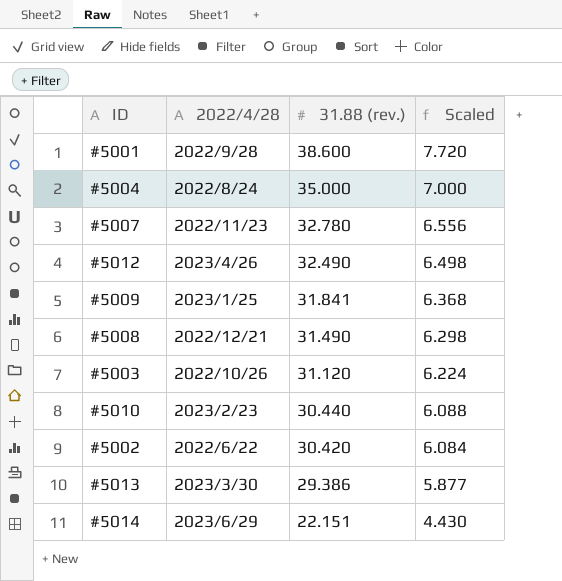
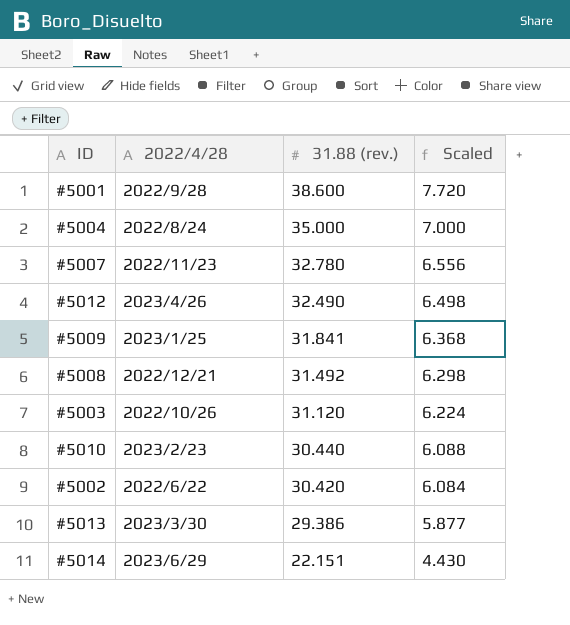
#5008 | 31.88 (rev.): 31.490 -> 31.492

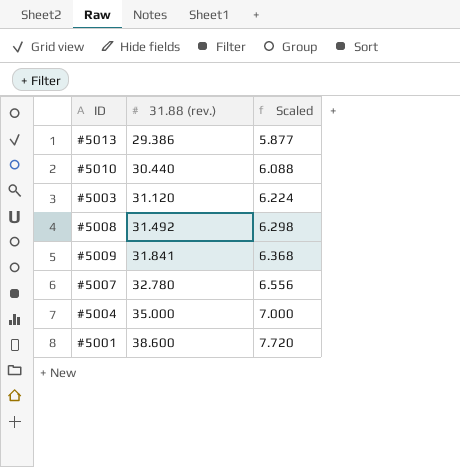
row order: 31.88 (rev.) descending -> 31.88 (rev.) ascending
column 2022/4/28 | position: 2 -> none
row #5012: 2023/4/26 | 32.490 | 6.498 -> none
row #5002: 2022/6/22 | 30.420 | 6.084 -> none
row #5014: 2023/6/29 | 22.151 | 4.430 -> none

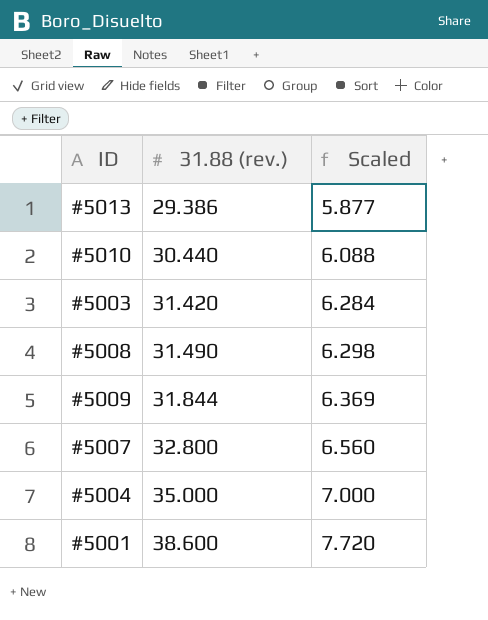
#5003 | 31.88 (rev.): 31.120 -> 31.420
#5003 | Scaled: 6.224 -> 6.284
#5008 | 31.88 (rev.): 31.492 -> 31.490
#5009 | 31.88 (rev.): 31.841 -> 31.844
#5009 | Scaled: 6.368 -> 6.369
#5007 | 31.88 (rev.): 32.780 -> 32.800
#5007 | Scaled: 6.556 -> 6.560

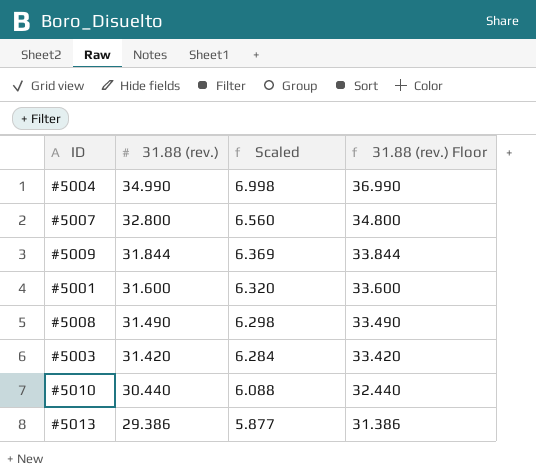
row order: 31.88 (rev.) ascending -> 31.88 (rev.) descending
column 31.88 (rev.) Floor | formula: none -> [31.88 (rev.)] + 2
#5004 | 31.88 (rev.): 35.000 -> 34.990
#5004 | Scaled: 7.000 -> 6.998
#5001 | 31.88 (rev.): 38.600 -> 31.600
#5001 | Scaled: 7.720 -> 6.320

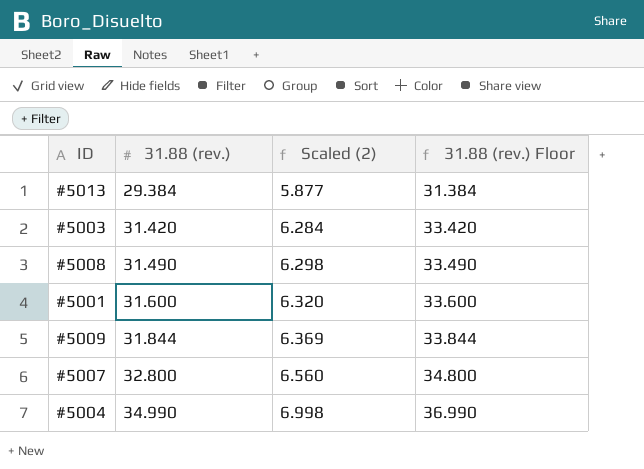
row order: 31.88 (rev.) descending -> 31.88 (rev.) ascending
column name: Scaled -> Scaled (2)
row #5010: 30.440 | 6.088 | 32.440 -> none
#5013 | 31.88 (rev.): 29.386 -> 29.384
#5013 | 31.88 (rev.) Floor: 31.386 -> 31.384

